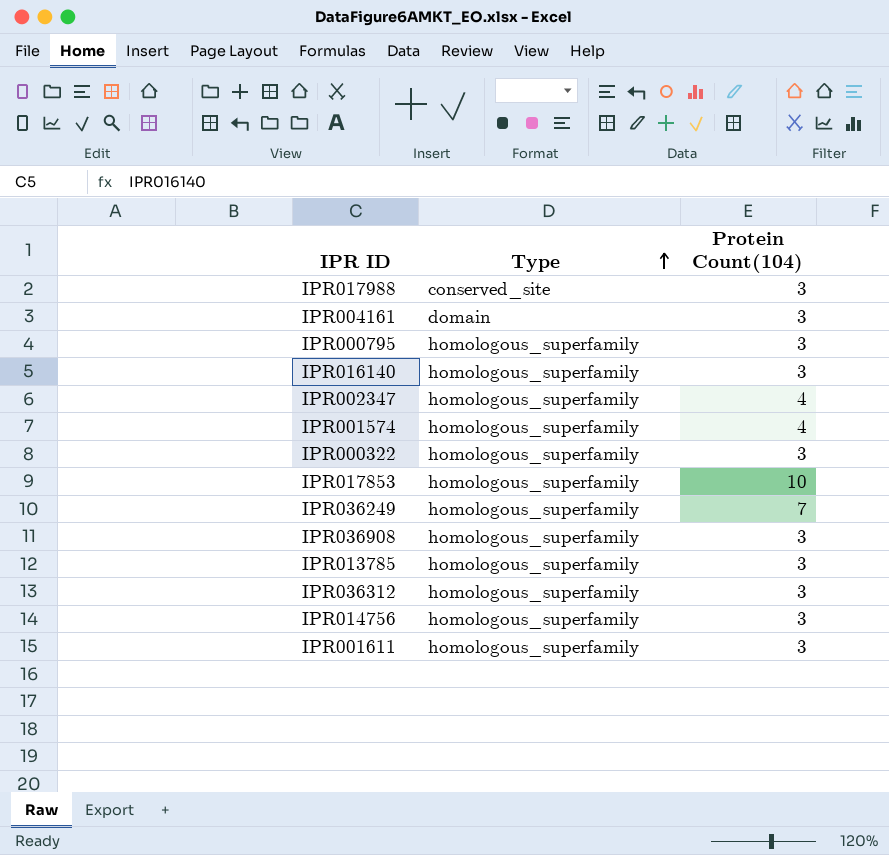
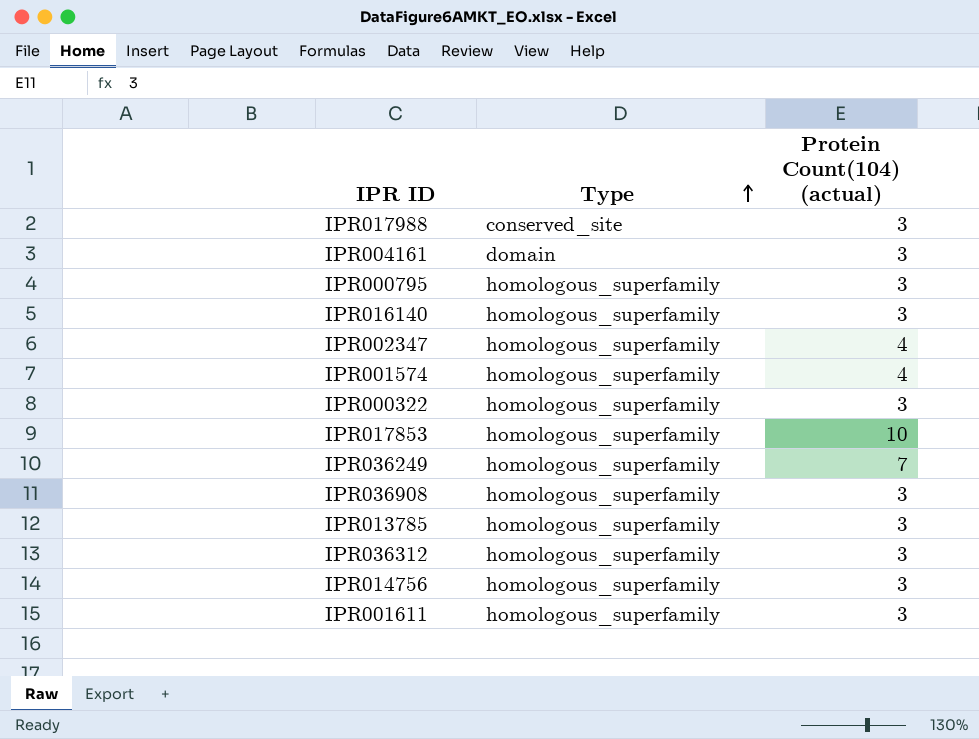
column name: Protein Count(104) -> Protein Count(104) (actual)

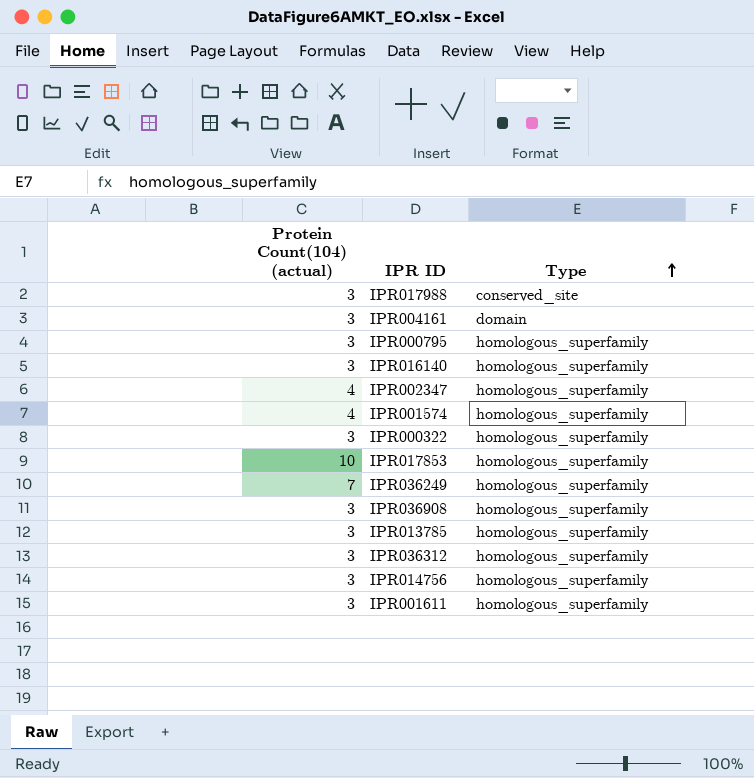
column Protein Count(104) (actual) | position: 3 -> 1

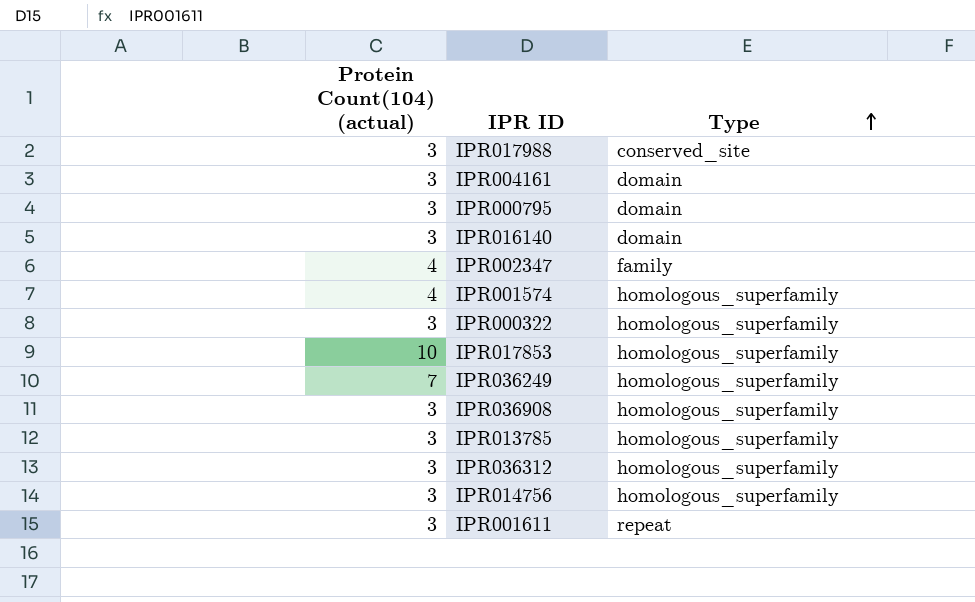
IPR000795 | Type: homologous_superfamily -> domain
IPR016140 | Type: homologous_superfamily -> domain
IPR002347 | Type: homologous_superfamily -> family
IPR001611 | Type: homologous_superfamily -> repeat

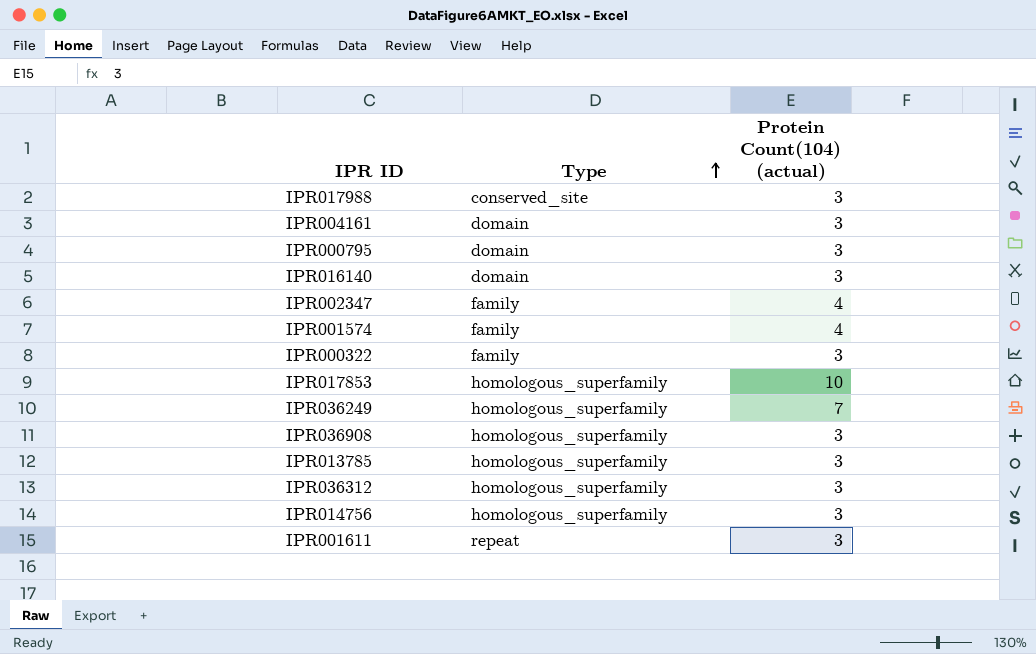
column Protein Count(104) (actual) | position: 1 -> 3
IPR001574 | Type: homologous_superfamily -> family
IPR000322 | Type: homologous_superfamily -> family

